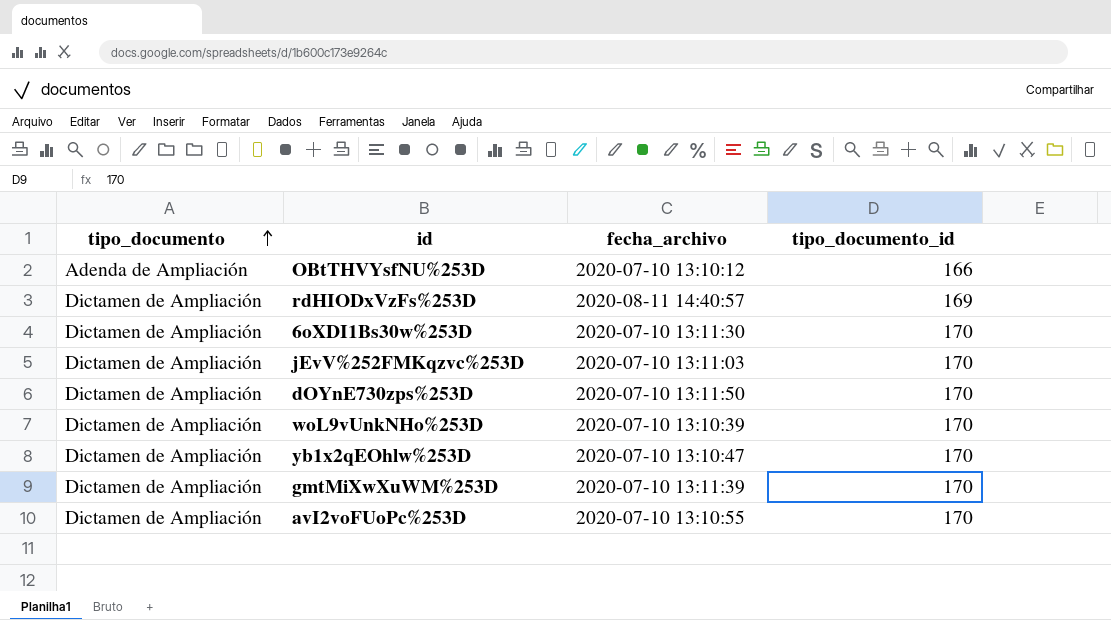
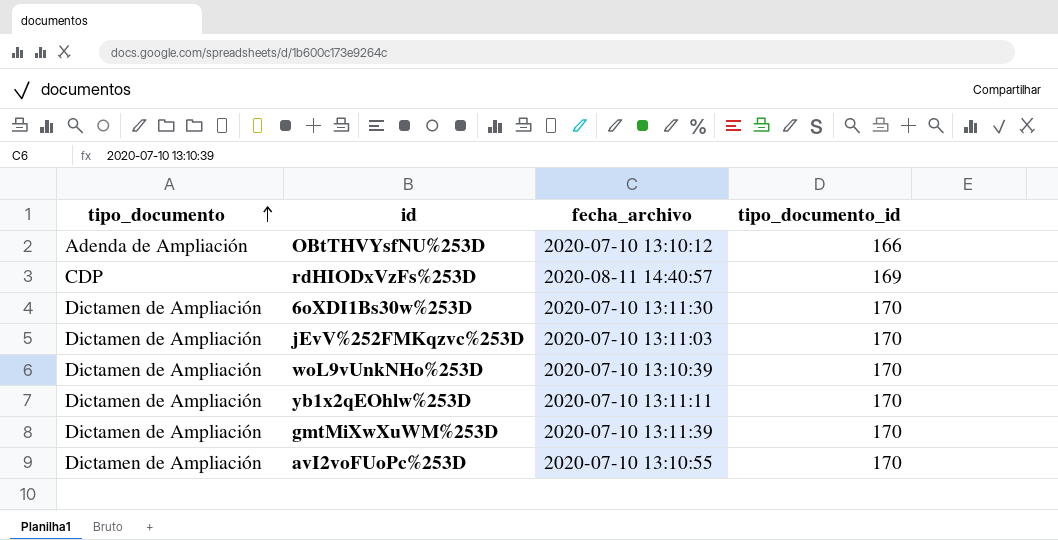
row dOYnE730zps%253D: Dictamen de Ampliación | 2020-07-10 13:11:50 | 170 -> none
rdHIODxVzFs%253D | tipo_documento: Dictamen de Ampliación -> CDP
yb1x2qEOhlw%253D | fecha_archivo: 2020-07-10 13:10:47 -> 2020-07-10 13:11:11

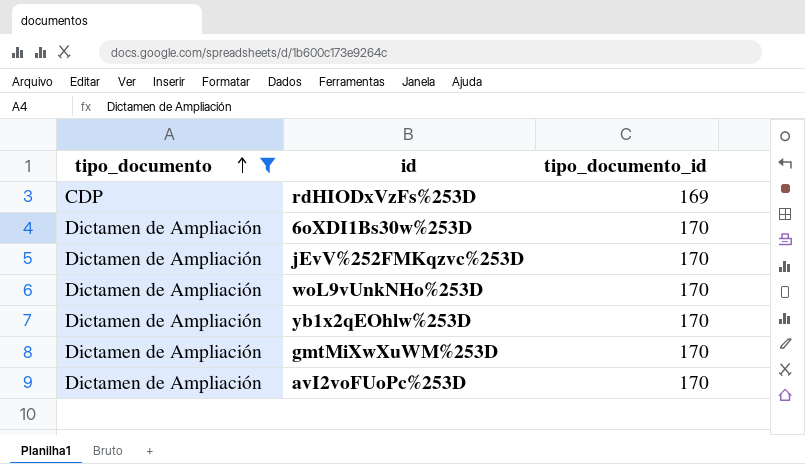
filter: none -> tipo_documento != Adenda de Ampliación
column fecha_archivo | position: 3 -> none

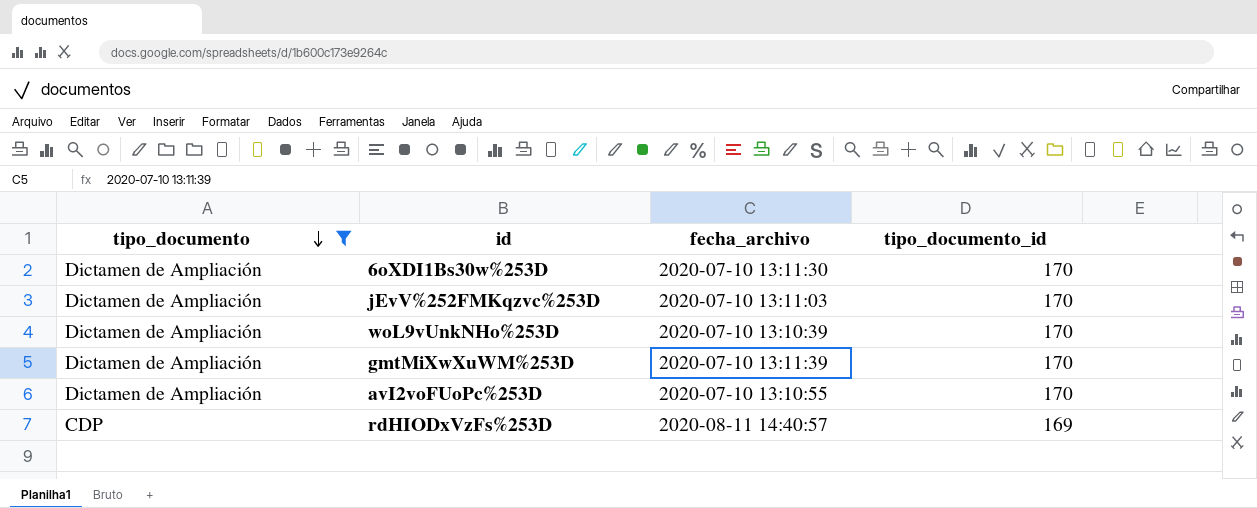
row order: tipo_documento ascending -> tipo_documento descending
column fecha_archivo | position: none -> 3
row yb1x2qEOhlw%253D: Dictamen de Ampliación | 170 -> none

